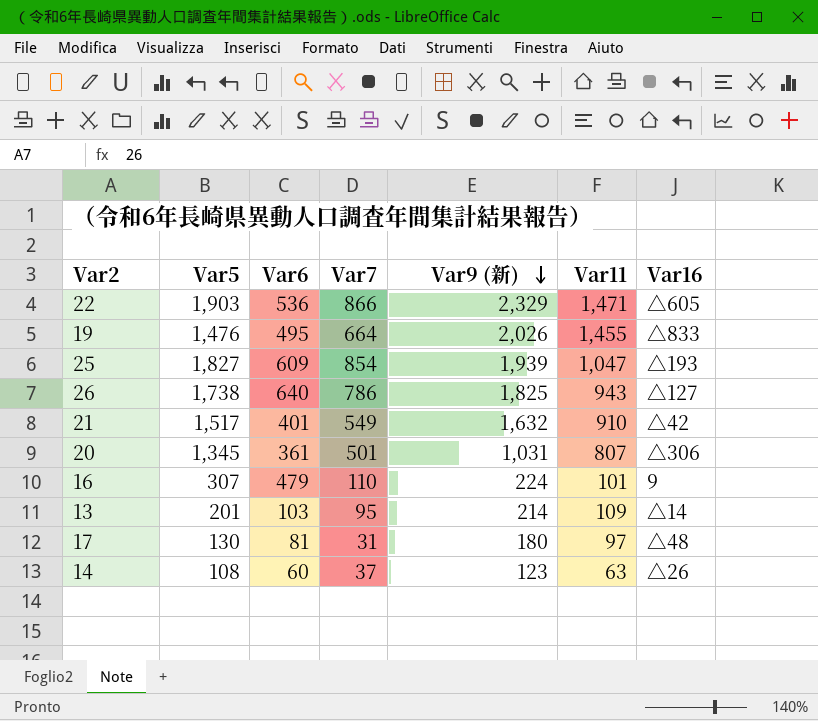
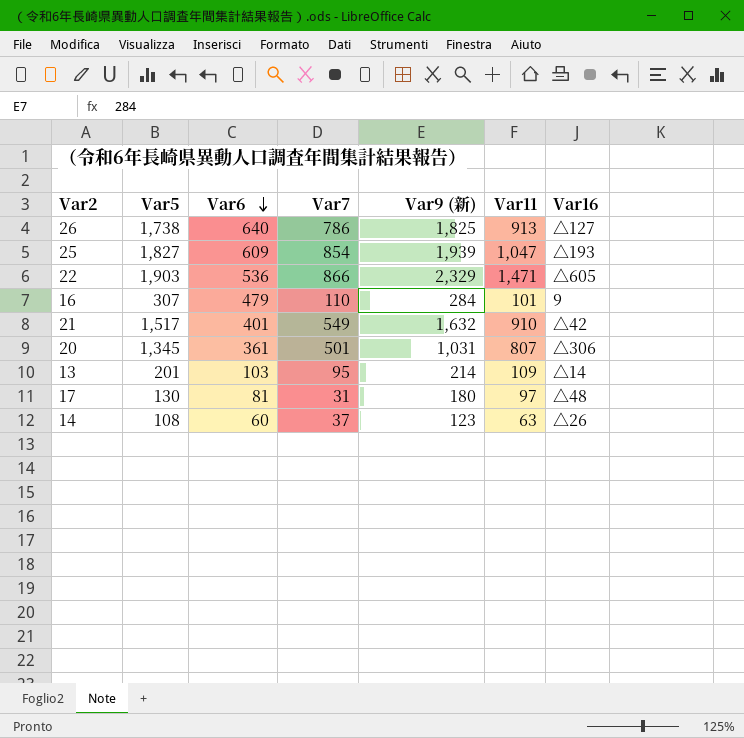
row order: Var9 (新) descending -> Var6 descending
row 19: 1,476 | 495 | 664 | 2,026 | 1,455 | △833 -> none
26 | Var11: 943 -> 913
16 | Var9 (新): 224 -> 284

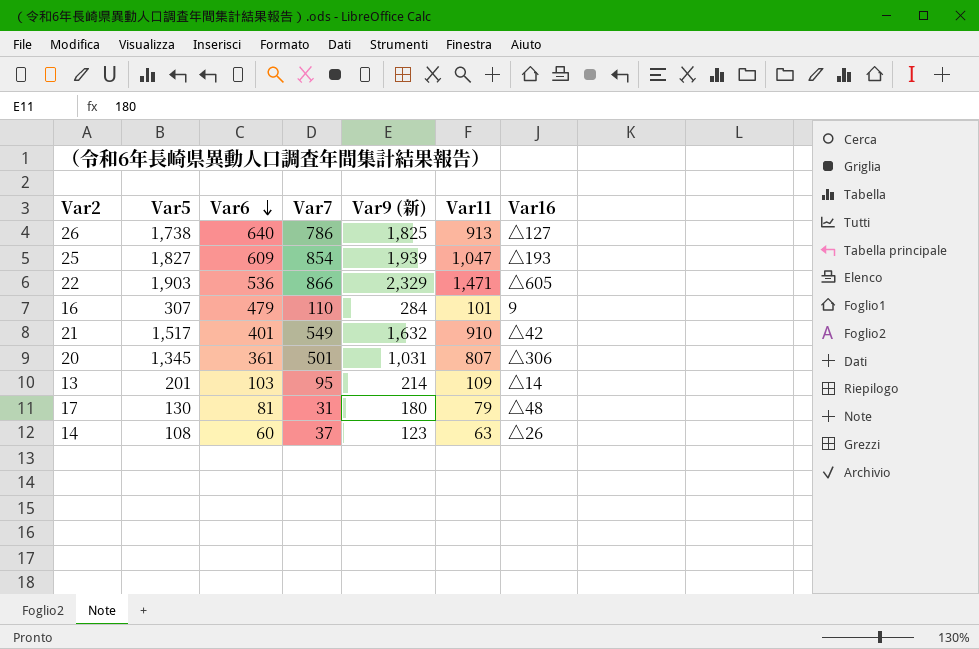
17 | Var11: 97 -> 79

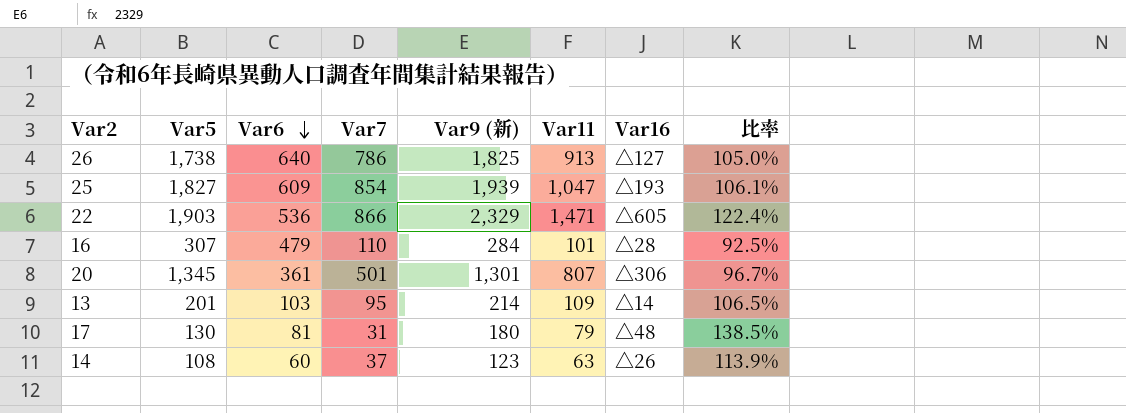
column 比率 | formula: none -> [Var9 (新)] / [Var5]
row 21: 1,517 | 401 | 549 | 1,632 | 910 | △42 -> none
16 | Var16: 9 -> △28
20 | Var9 (新): 1,031 -> 1,301

